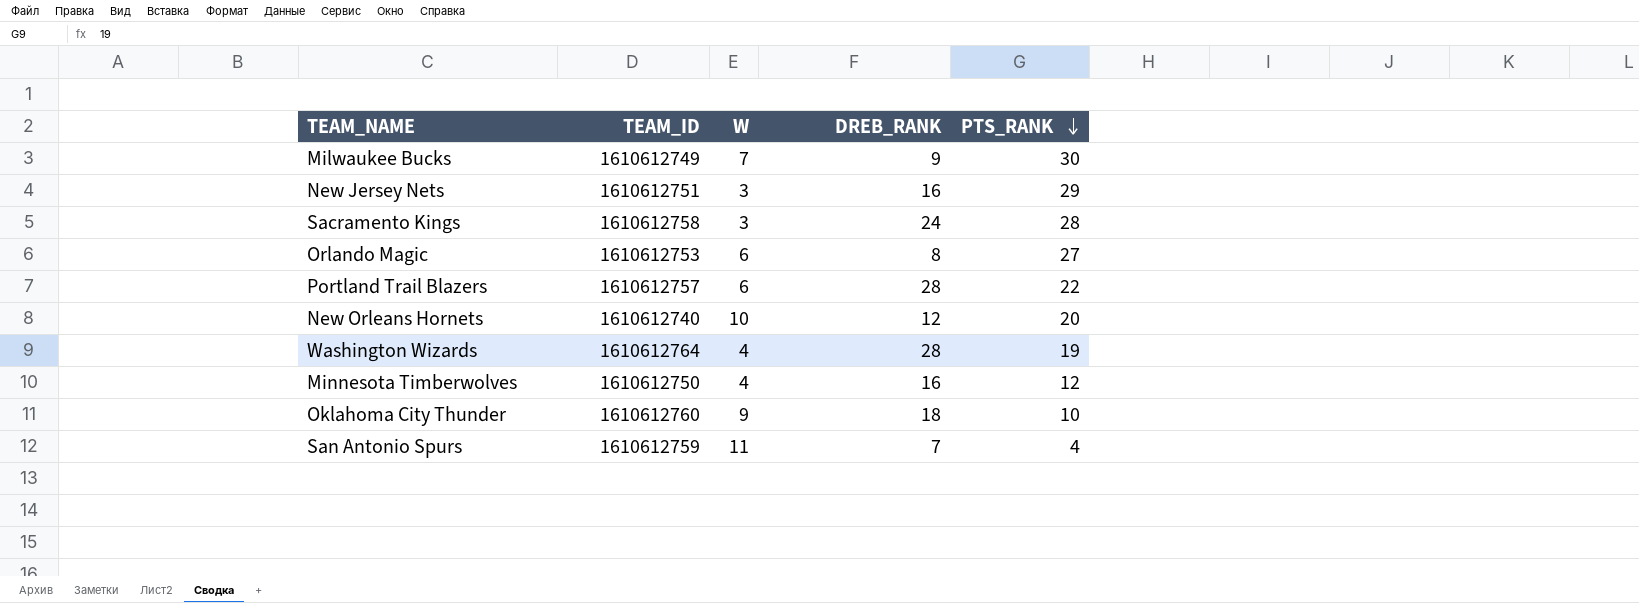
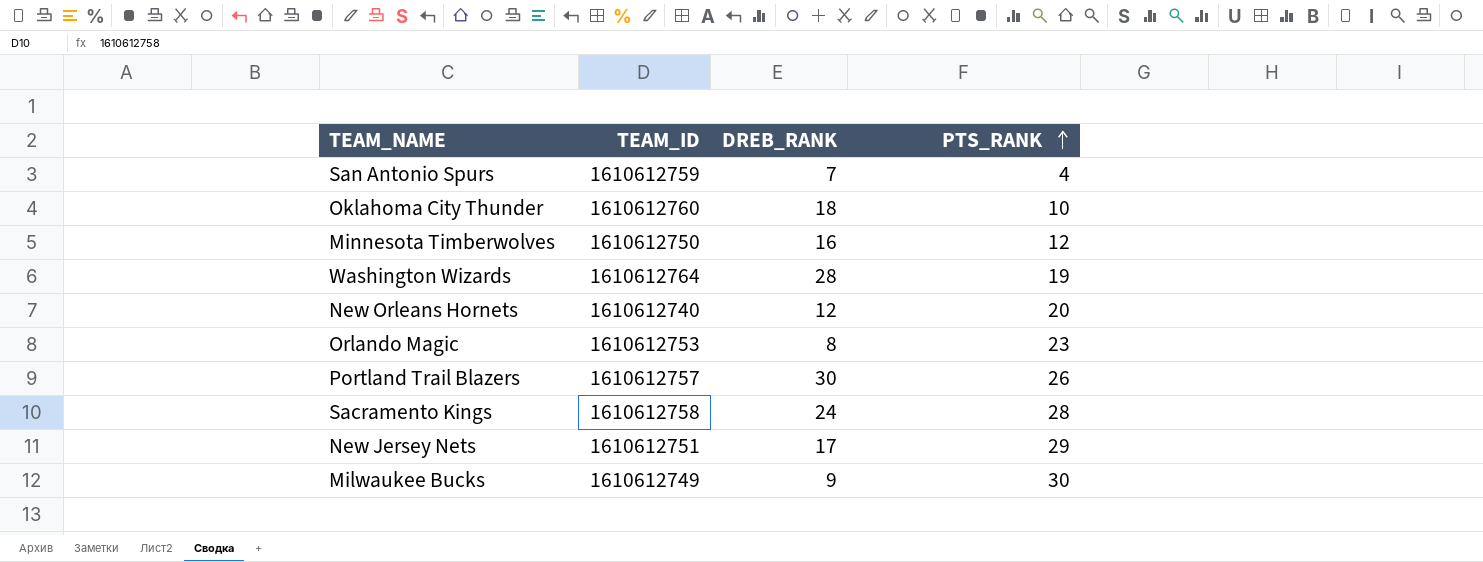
row order: PTS_RANK descending -> PTS_RANK ascending
column W | position: 3 -> none
Orlando Magic | PTS_RANK: 27 -> 23
Portland Trail Blazers | DREB_RANK: 28 -> 30
Portland Trail Blazers | PTS_RANK: 22 -> 26
New Jersey Nets | DREB_RANK: 16 -> 17

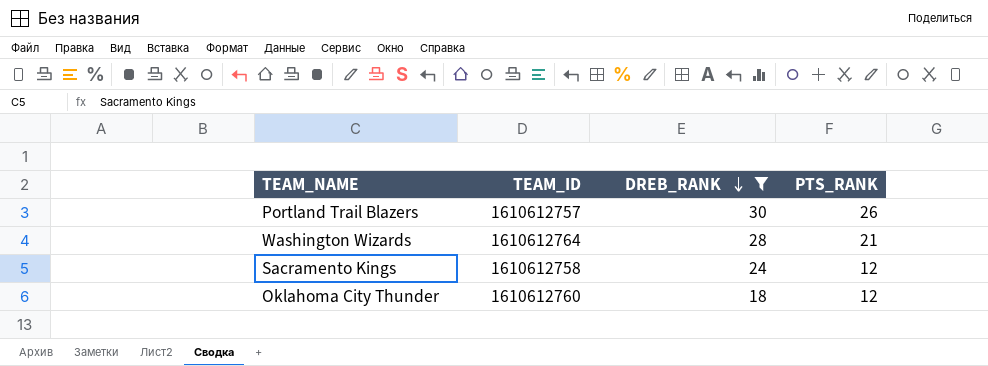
filter: none -> DREB_RANK >= 18
row order: PTS_RANK ascending -> DREB_RANK descending
Washington Wizards | PTS_RANK: 19 -> 21
Sacramento Kings | PTS_RANK: 28 -> 12
Oklahoma City Thunder | PTS_RANK: 10 -> 12

